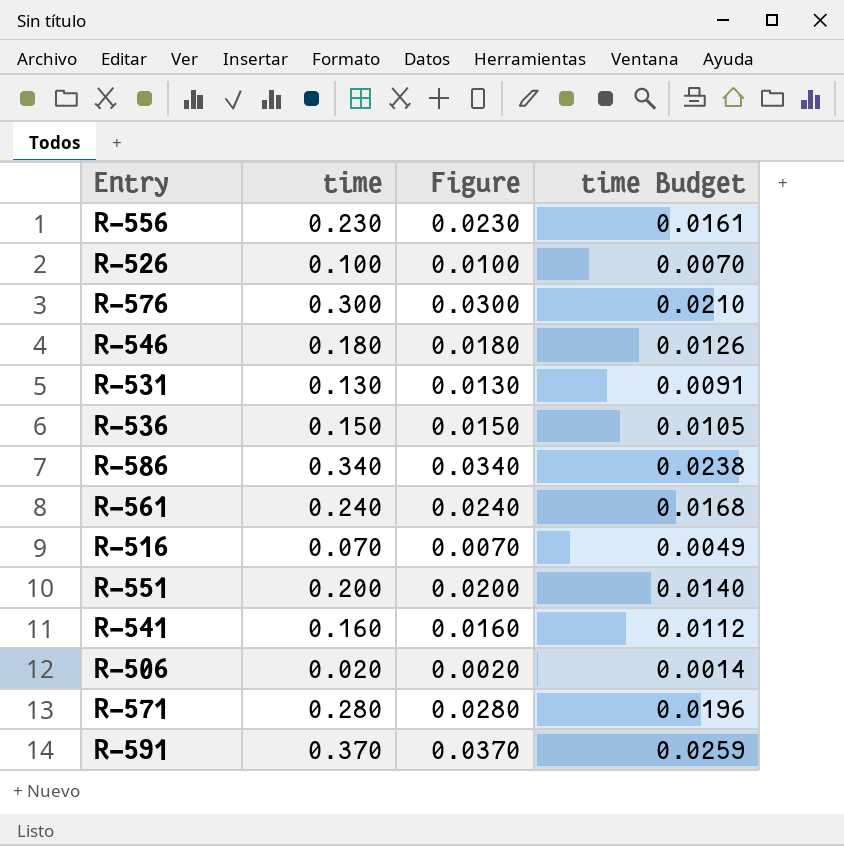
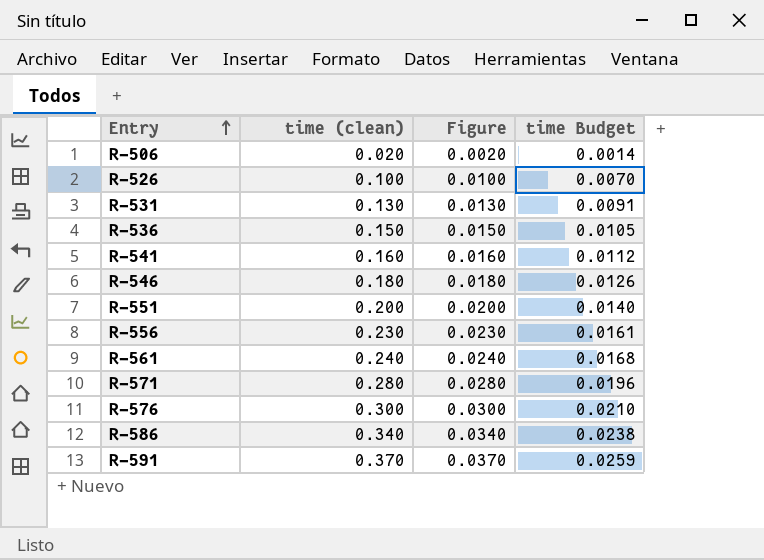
row order: none -> Entry ascending
column name: time -> time (clean)
row R-516: 0.070 | 0.0070 | 0.0049 -> none

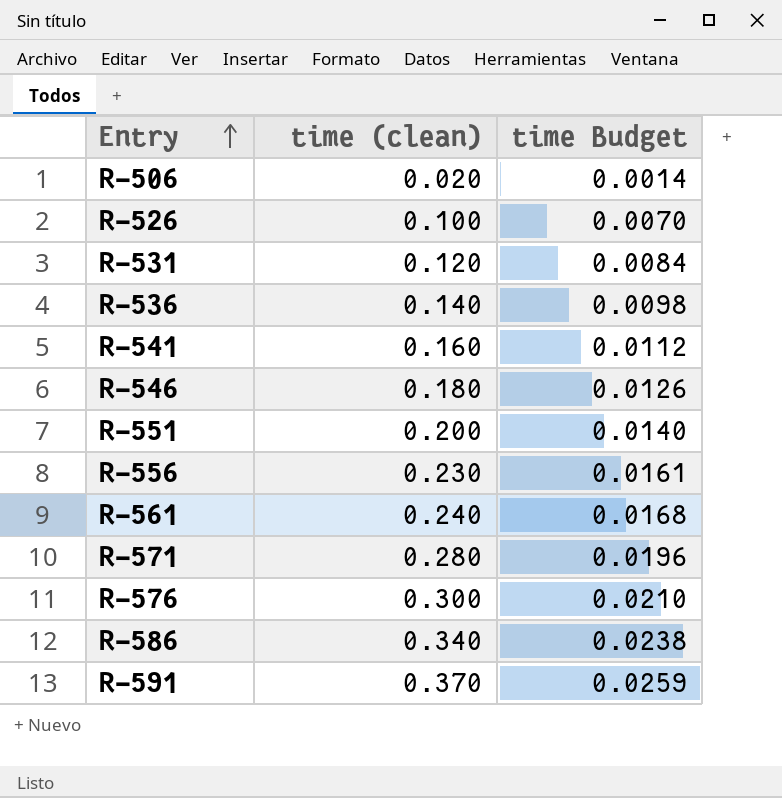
column Figure | formula: [time (clean)] * 0.1 -> none
R-531 | time (clean): 0.130 -> 0.120
R-531 | time Budget: 0.0091 -> 0.0084
R-536 | time (clean): 0.150 -> 0.140
R-536 | time Budget: 0.0105 -> 0.0098

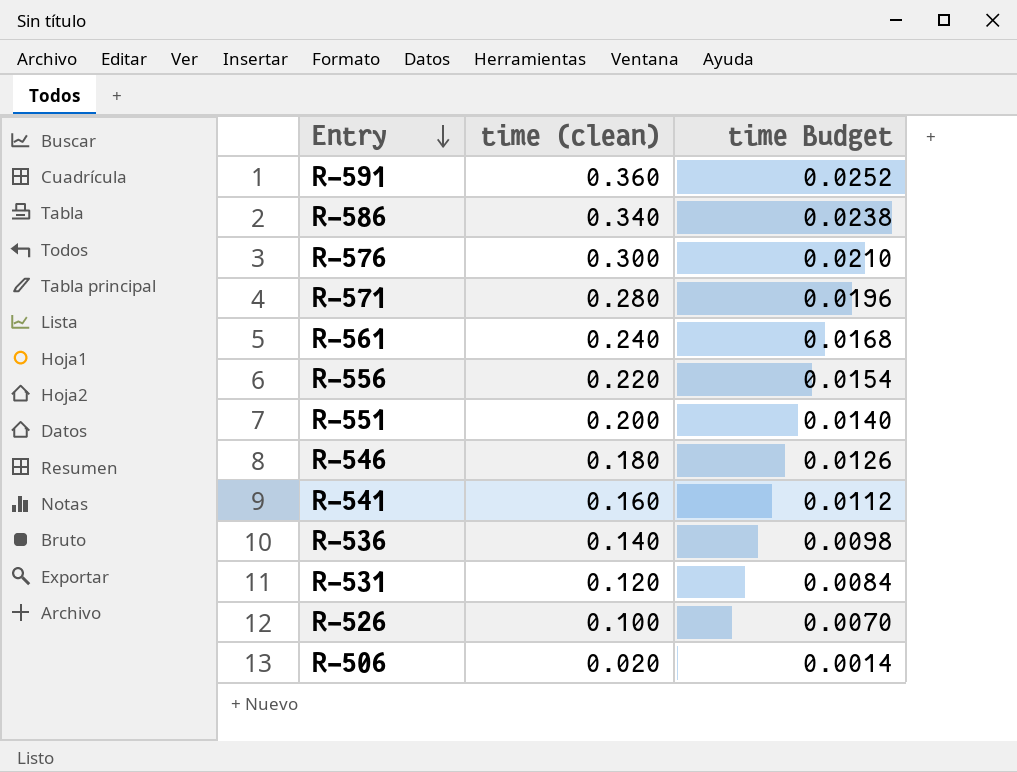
row order: Entry ascending -> Entry descending
R-591 | time (clean): 0.370 -> 0.360
R-591 | time Budget: 0.0259 -> 0.0252
R-556 | time (clean): 0.230 -> 0.220
R-556 | time Budget: 0.0161 -> 0.0154

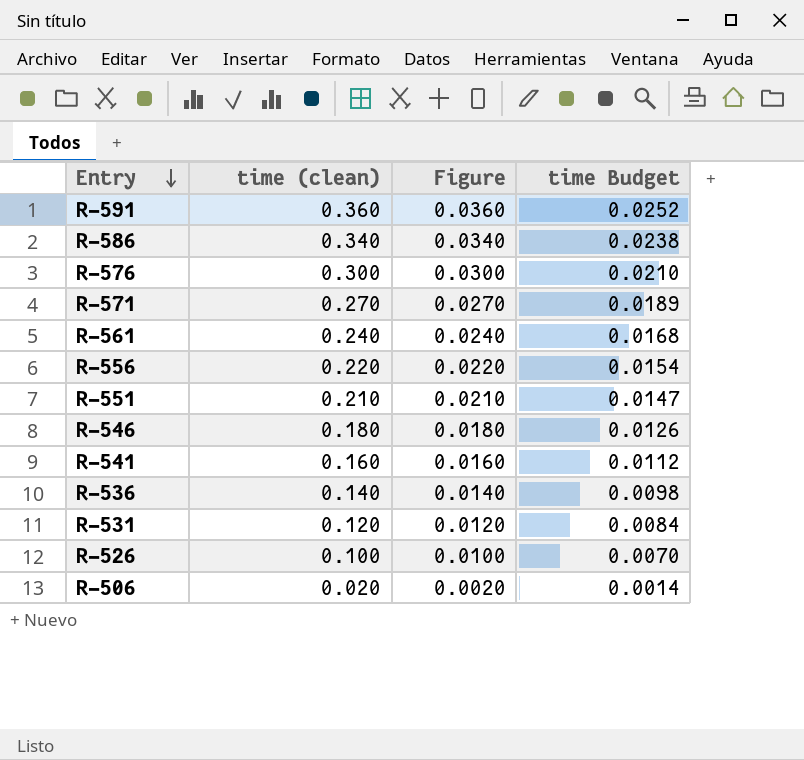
column Figure | formula: none -> [time (clean)] * 0.1
R-571 | time (clean): 0.280 -> 0.270
R-571 | time Budget: 0.0196 -> 0.0189
R-551 | time (clean): 0.200 -> 0.210
R-551 | time Budget: 0.0140 -> 0.0147

